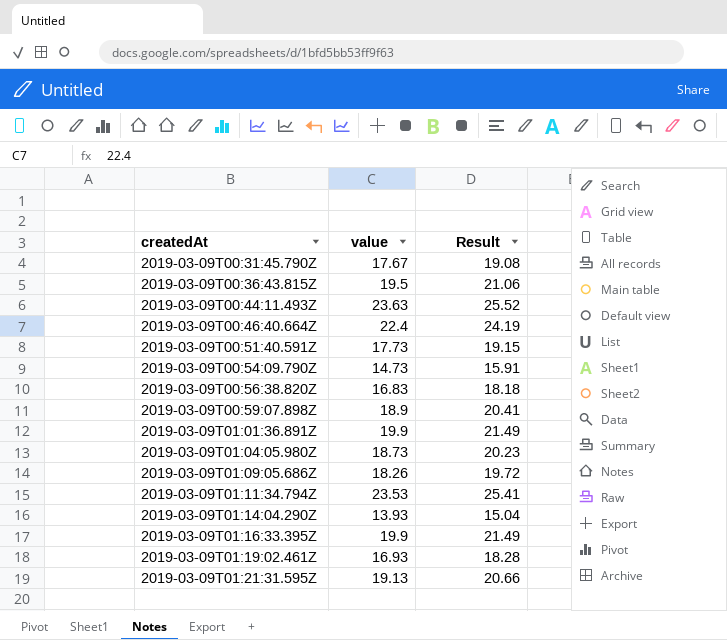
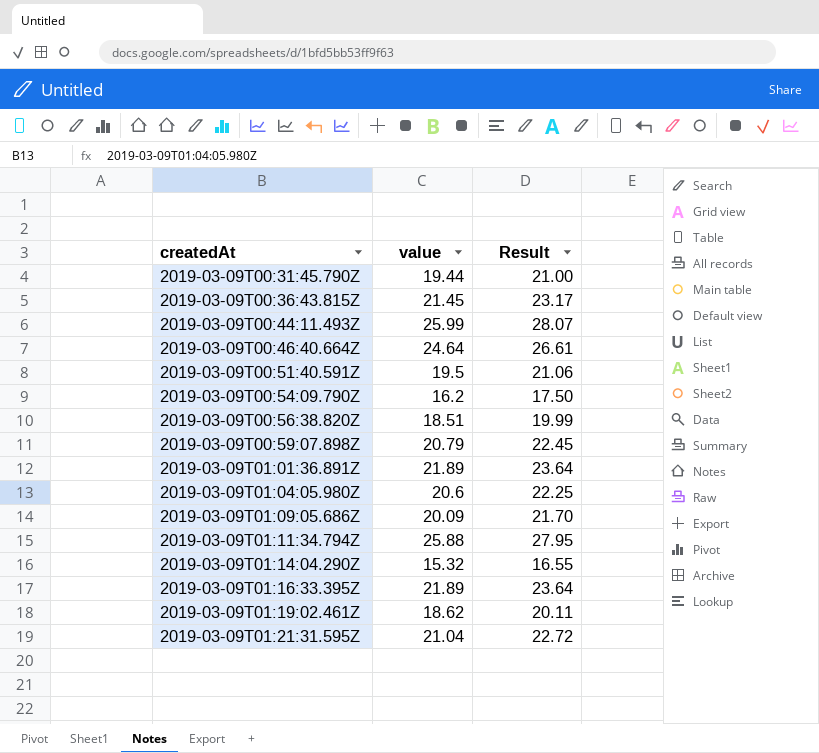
2019-03-09T00:31:45.790Z | value: 17.67 -> 19.44
2019-03-09T00:31:45.790Z | Result: 19.08 -> 21.00
2019-03-09T00:36:43.815Z | value: 19.5 -> 21.45
2019-03-09T00:36:43.815Z | Result: 21.06 -> 23.17
2019-03-09T00:44:11.493Z | value: 23.63 -> 25.99
2019-03-09T00:44:11.493Z | Result: 25.52 -> 28.07
2019-03-09T00:46:40.664Z | value: 22.4 -> 24.64
2019-03-09T00:46:40.664Z | Result: 24.19 -> 26.61
2019-03-09T00:51:40.591Z | value: 17.73 -> 19.5
2019-03-09T00:51:40.591Z | Result: 19.15 -> 21.06
2019-03-09T00:54:09.790Z | value: 14.73 -> 16.2
2019-03-09T00:54:09.790Z | Result: 15.91 -> 17.50
2019-03-09T00:56:38.820Z | value: 16.83 -> 18.51
2019-03-09T00:56:38.820Z | Result: 18.18 -> 19.99
2019-03-09T00:59:07.898Z | value: 18.9 -> 20.79
2019-03-09T00:59:07.898Z | Result: 20.41 -> 22.45
2019-03-09T01:01:36.891Z | value: 19.9 -> 21.89
2019-03-09T01:01:36.891Z | Result: 21.49 -> 23.64
2019-03-09T01:04:05.980Z | value: 18.73 -> 20.6
2019-03-09T01:04:05.980Z | Result: 20.23 -> 22.25
2019-03-09T01:09:05.686Z | value: 18.26 -> 20.09
2019-03-09T01:09:05.686Z | Result: 19.72 -> 21.70
2019-03-09T01:11:34.794Z | value: 23.53 -> 25.88
2019-03-09T01:11:34.794Z | Result: 25.41 -> 27.95
2019-03-09T01:14:04.290Z | value: 13.93 -> 15.32
2019-03-09T01:14:04.290Z | Result: 15.04 -> 16.55
2019-03-09T01:16:33.395Z | value: 19.9 -> 21.89
2019-03-09T01:16:33.395Z | Result: 21.49 -> 23.64
2019-03-09T01:19:02.461Z | value: 16.93 -> 18.62
2019-03-09T01:19:02.461Z | Result: 18.28 -> 20.11
2019-03-09T01:21:31.595Z | value: 19.13 -> 21.04
2019-03-09T01:21:31.595Z | Result: 20.66 -> 22.72

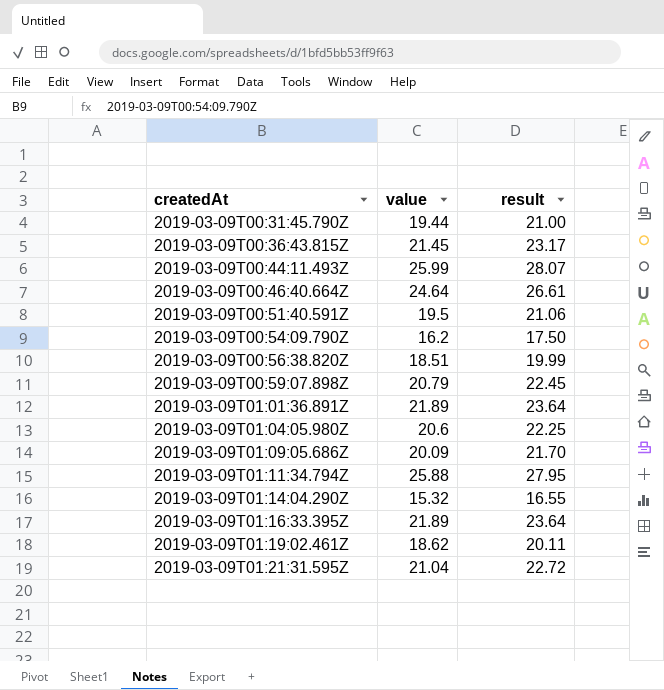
column name: Result -> result

